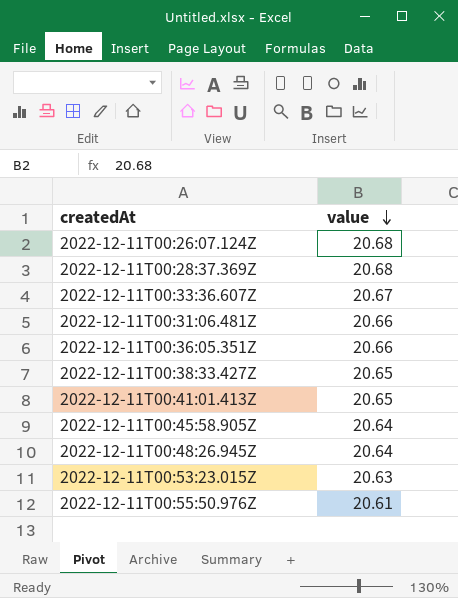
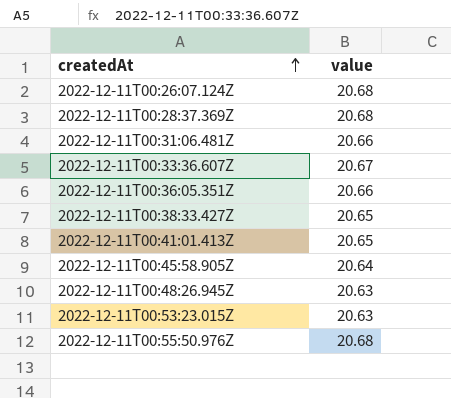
row order: value descending -> createdAt ascending
2022-12-11T00:48:26.945Z | value: 20.64 -> 20.63
2022-12-11T00:55:50.976Z | value: 20.61 -> 20.68

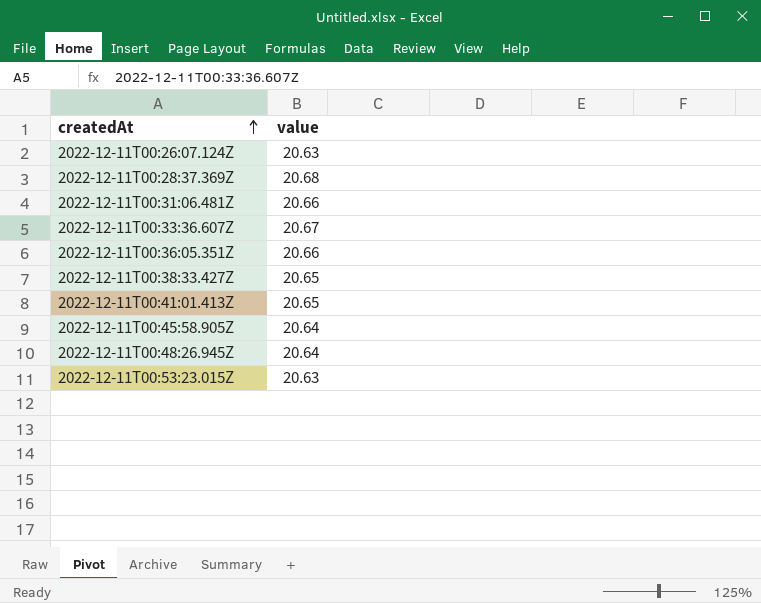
row 2022-12-11T00:55:50.976Z: 20.68 -> none
2022-12-11T00:26:07.124Z | value: 20.68 -> 20.63
2022-12-11T00:48:26.945Z | value: 20.63 -> 20.64

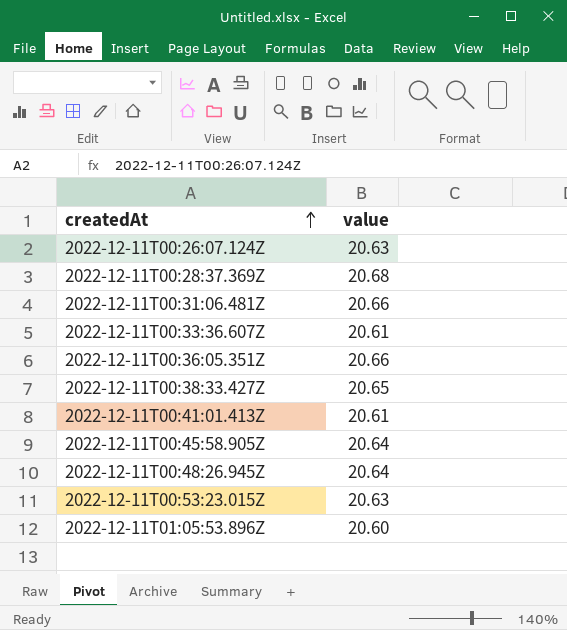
2022-12-11T00:33:36.607Z | value: 20.67 -> 20.61
2022-12-11T00:41:01.413Z | value: 20.65 -> 20.61
row 2022-12-11T01:05:53.896Z: none -> 20.60

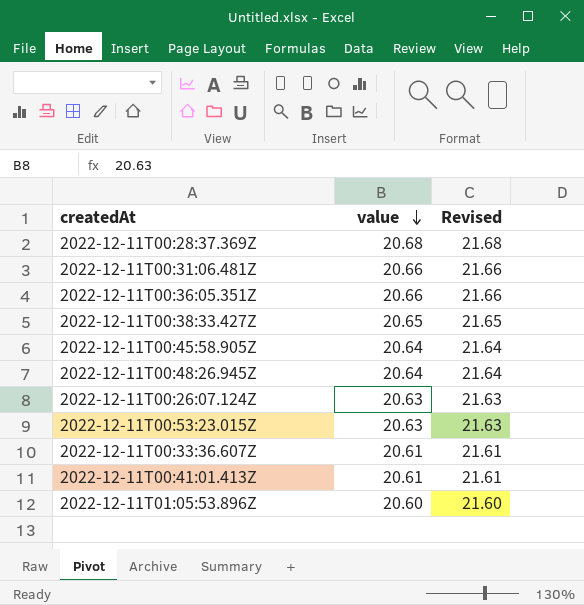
row order: createdAt ascending -> value descending
column Revised | formula: none -> [value] + 1

